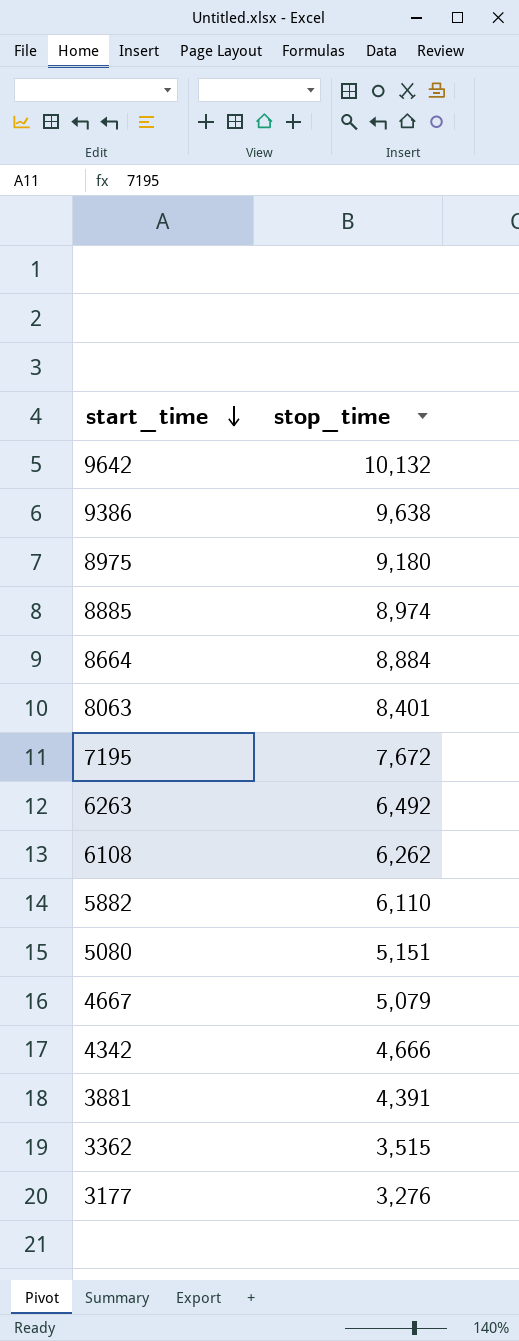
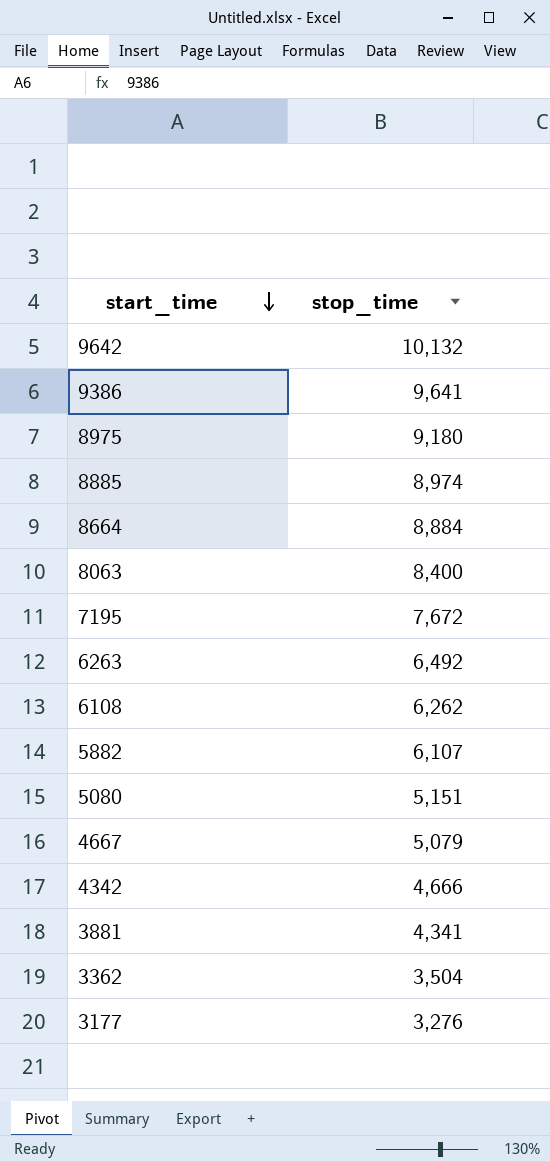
9386 | stop_time: 9,638 -> 9,641
8063 | stop_time: 8,401 -> 8,400
5882 | stop_time: 6,110 -> 6,107
3881 | stop_time: 4,391 -> 4,341
3362 | stop_time: 3,515 -> 3,504

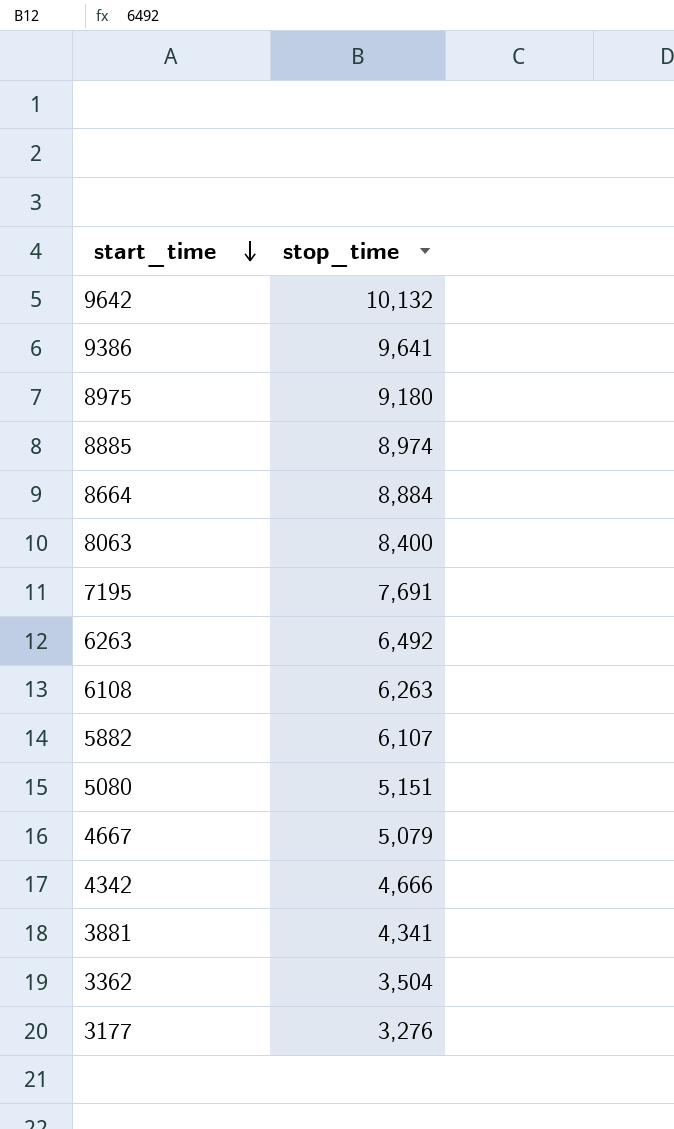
7195 | stop_time: 7,672 -> 7,691
6108 | stop_time: 6,262 -> 6,263

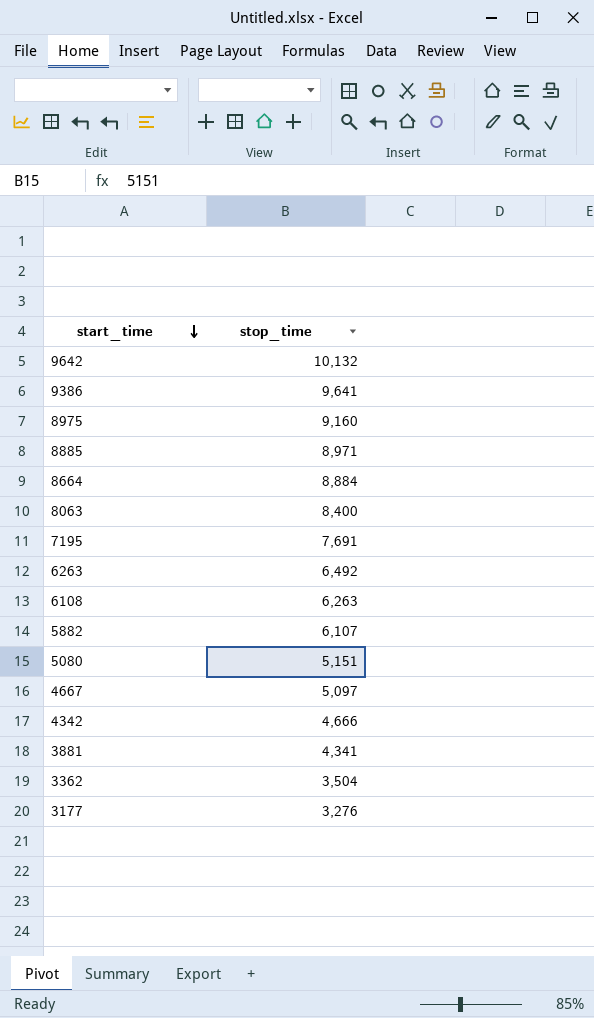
8975 | stop_time: 9,180 -> 9,160
8885 | stop_time: 8,974 -> 8,971
4667 | stop_time: 5,079 -> 5,097

